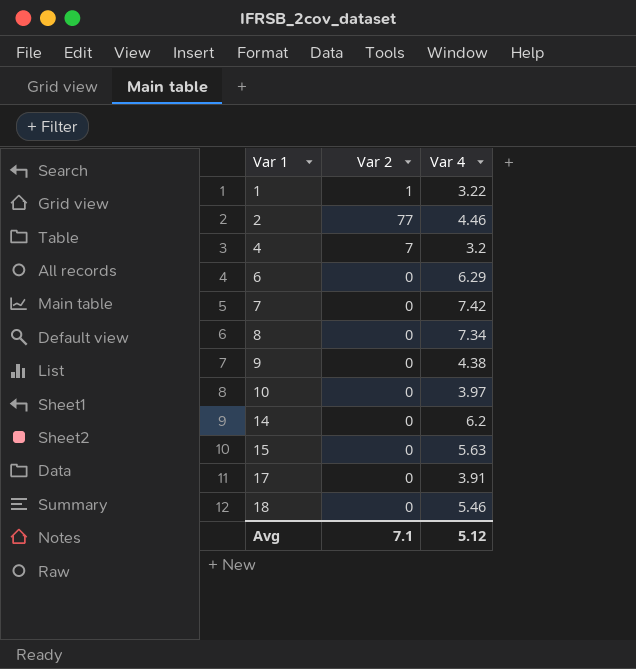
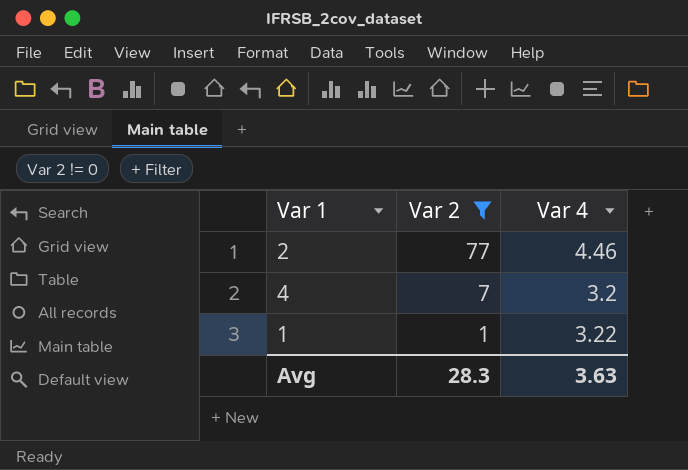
filter: none -> Var 2 != 0
row order: Var 1 ascending -> Var 2 descending
Avg | Var 2: 7.1 -> 28.3
Avg | Var 4: 5.12 -> 3.63

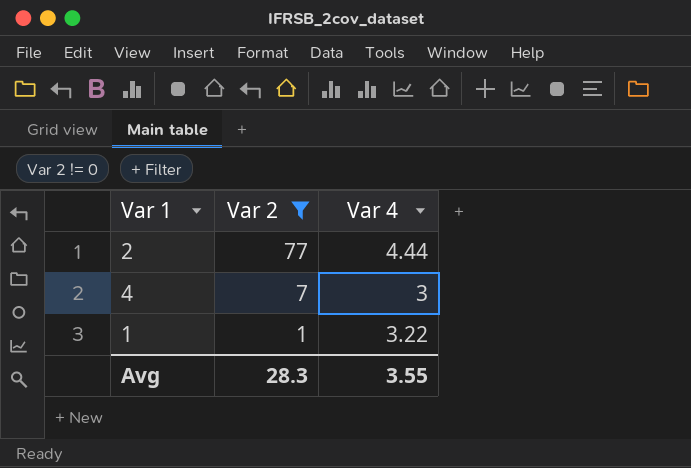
2 | Var 4: 4.46 -> 4.44
4 | Var 4: 3.2 -> 3
Avg | Var 4: 3.63 -> 3.55

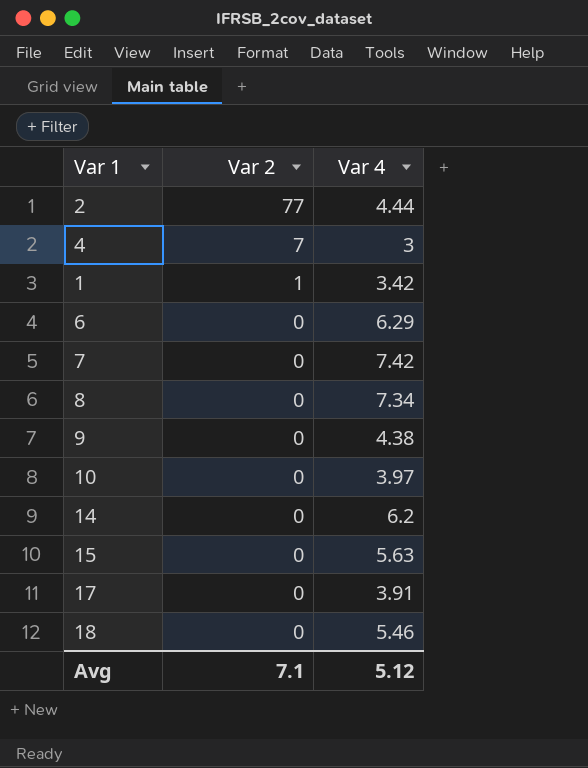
filter: Var 2 != 0 -> none
1 | Var 4: 3.22 -> 3.42
Avg | Var 2: 28.3 -> 7.1
Avg | Var 4: 3.55 -> 5.12

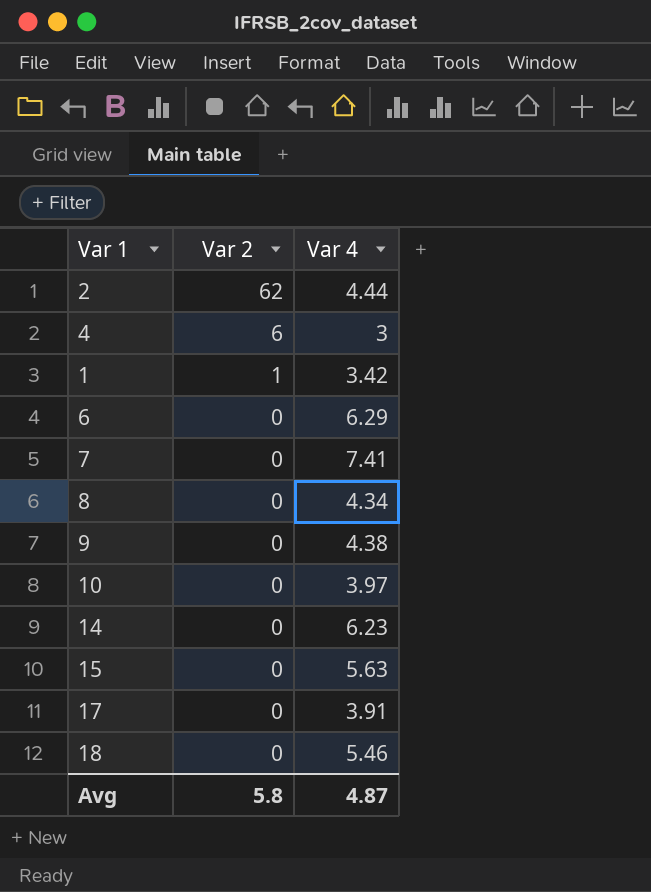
2 | Var 2: 77 -> 62
4 | Var 2: 7 -> 6
7 | Var 4: 7.42 -> 7.41
8 | Var 4: 7.34 -> 4.34
14 | Var 4: 6.2 -> 6.23
Avg | Var 2: 7.1 -> 5.8
Avg | Var 4: 5.12 -> 4.87

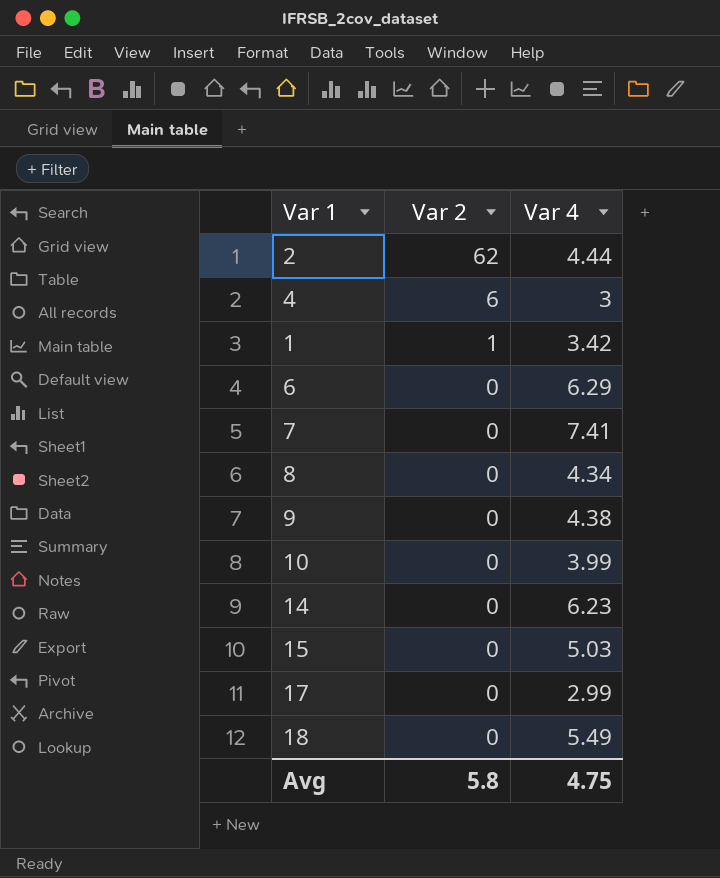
10 | Var 4: 3.97 -> 3.99
15 | Var 4: 5.63 -> 5.03
17 | Var 4: 3.91 -> 2.99
18 | Var 4: 5.46 -> 5.49
Avg | Var 4: 4.87 -> 4.75

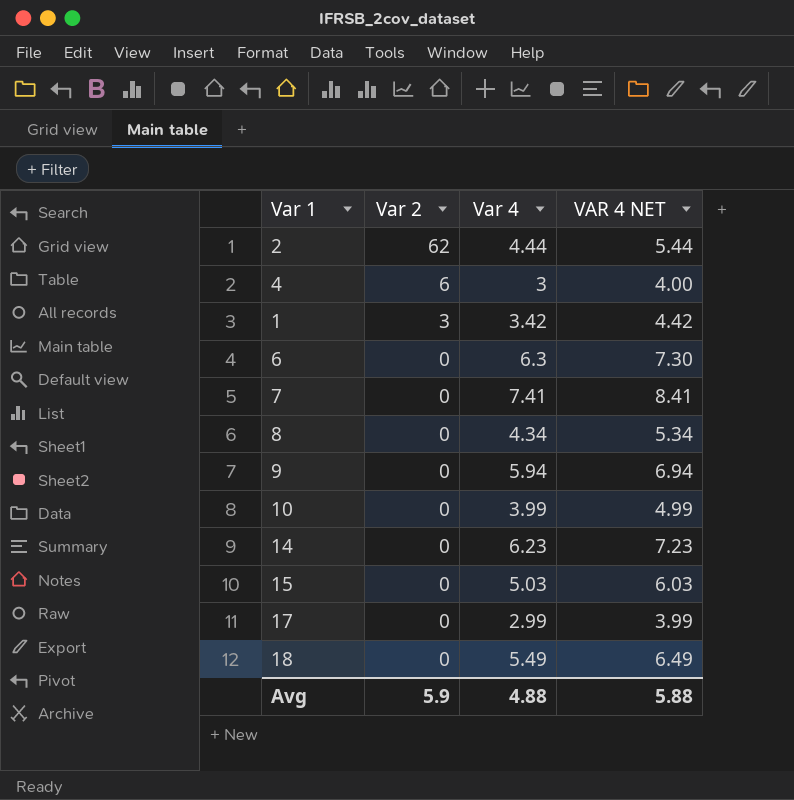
column VAR 4 NET | formula: none -> [Var 4] + 1
1 | Var 2: 1 -> 3
6 | Var 4: 6.29 -> 6.3
9 | Var 4: 4.38 -> 5.94
Avg | Var 2: 5.8 -> 5.9
Avg | Var 4: 4.75 -> 4.88

